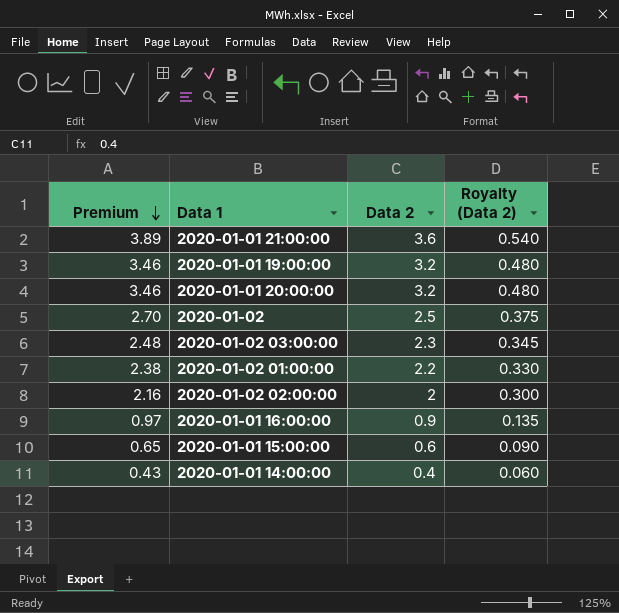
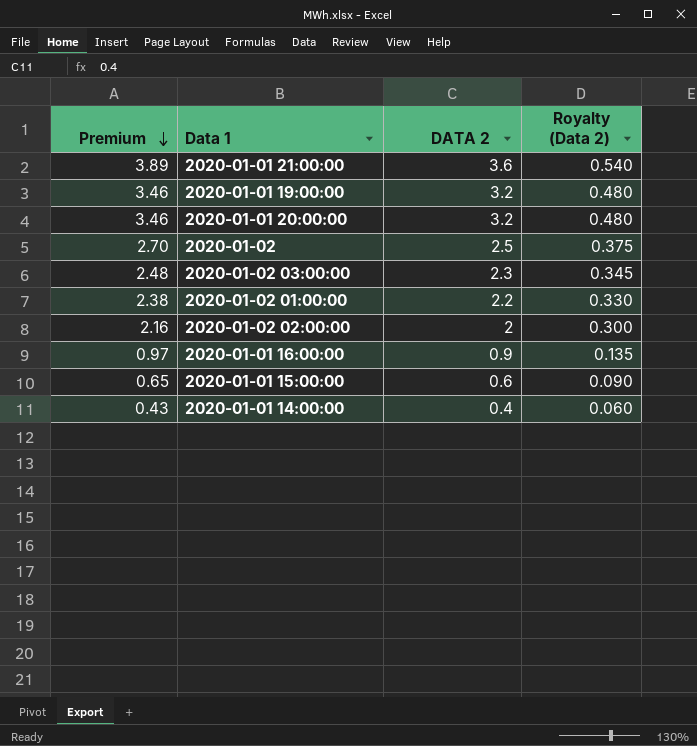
column name: Data 2 -> DATA 2

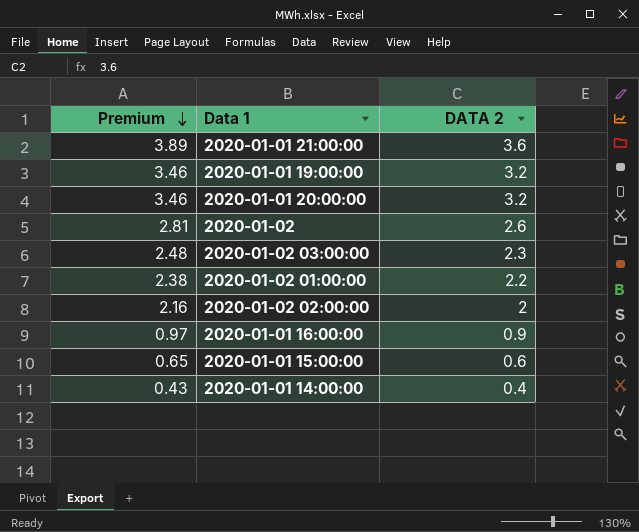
column Royalty (Data 2) | formula: [DATA 2] * 0.15 -> none
2020-01-02 | Premium: 2.70 -> 2.81
2020-01-02 | DATA 2: 2.5 -> 2.6

